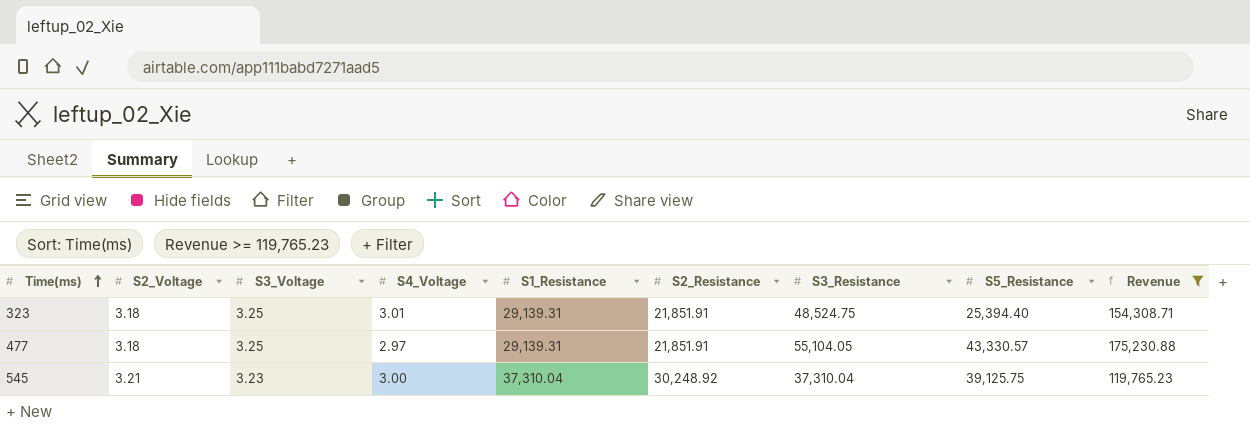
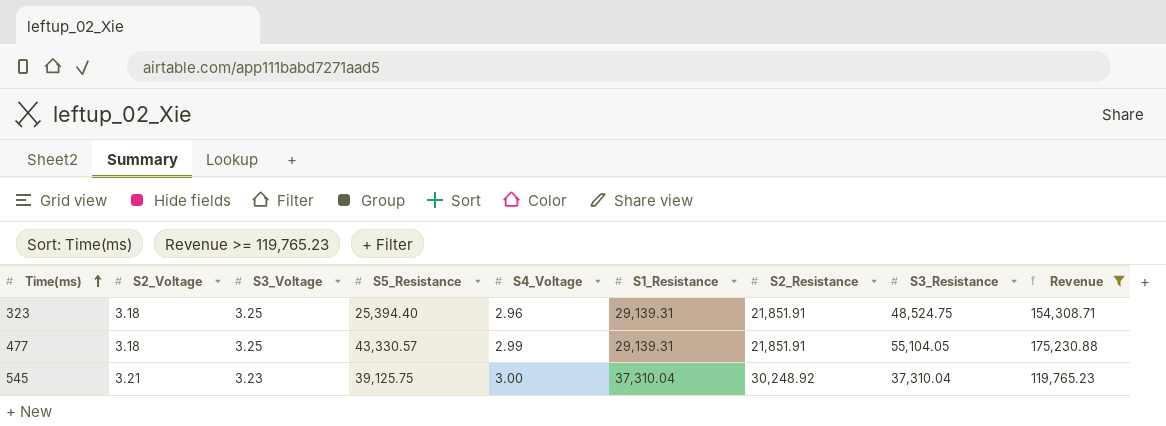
column S5_Resistance | position: 8 -> 4
323 | S4_Voltage: 3.01 -> 2.96
477 | S4_Voltage: 2.97 -> 2.99

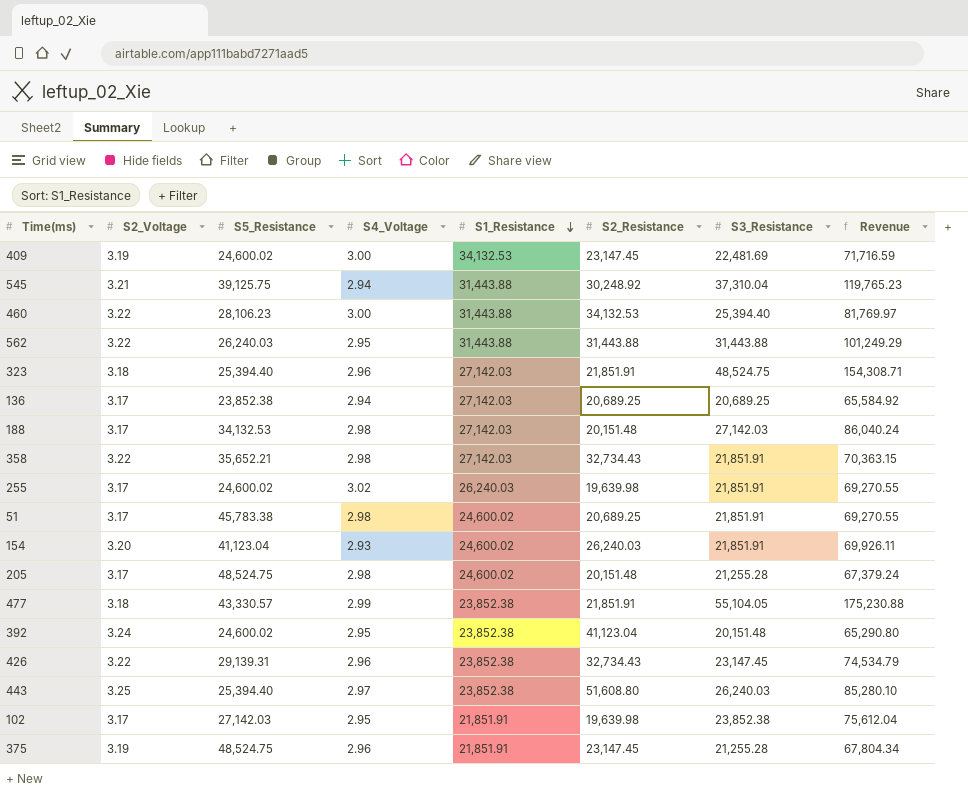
filter: Revenue >= 119,765.23 -> none
row order: Time(ms) ascending -> S1_Resistance descending
column S3_Voltage | position: 3 -> none
545 | S4_Voltage: 3.00 -> 2.94
545 | S1_Resistance: 37,310.04 -> 31,443.88
323 | S1_Resistance: 29,139.31 -> 27,142.03
477 | S1_Resistance: 29,139.31 -> 23,852.38

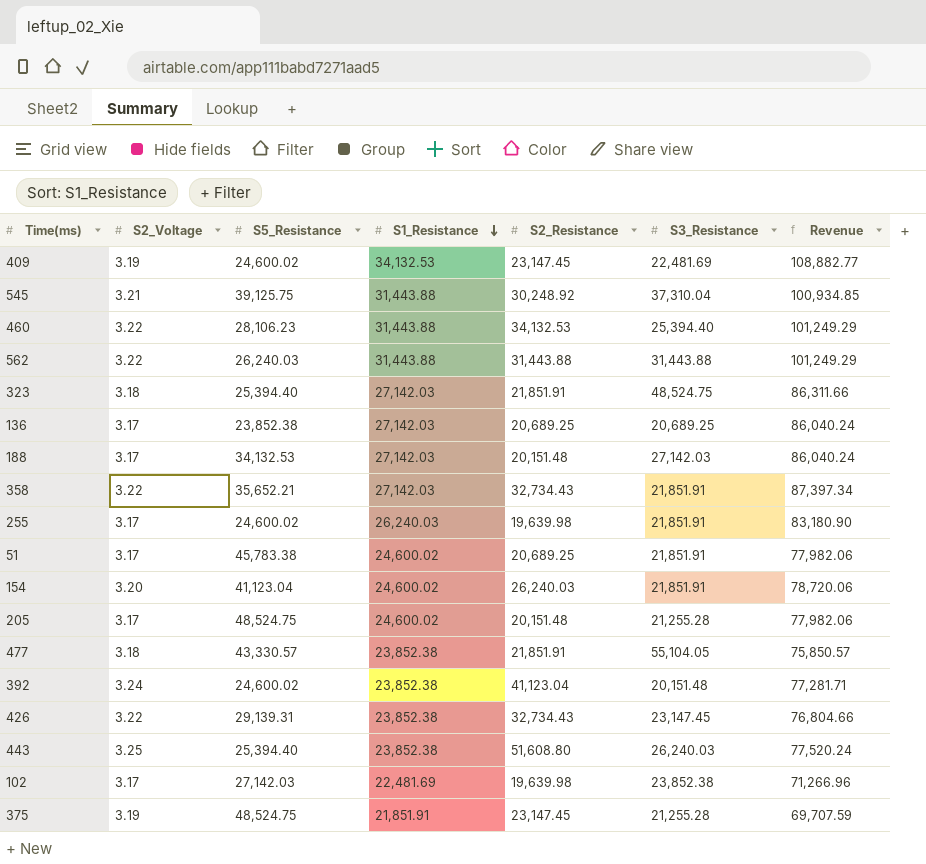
column S4_Voltage | position: 4 -> none
column Revenue | formula: [S2_Voltage] * [S3_Resistance] -> [S2_Voltage] * [S1_Resistance]
102 | S1_Resistance: 21,851.91 -> 22,481.69

